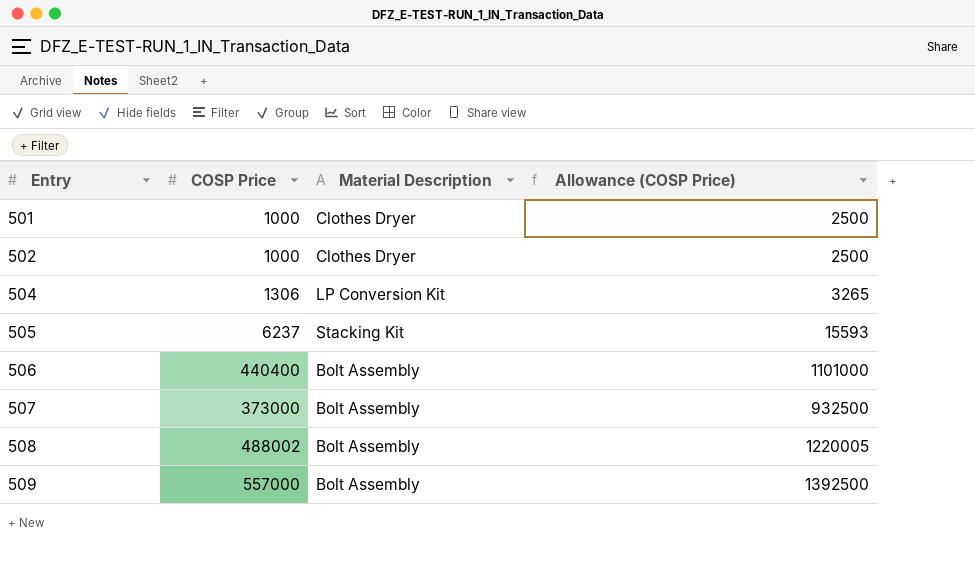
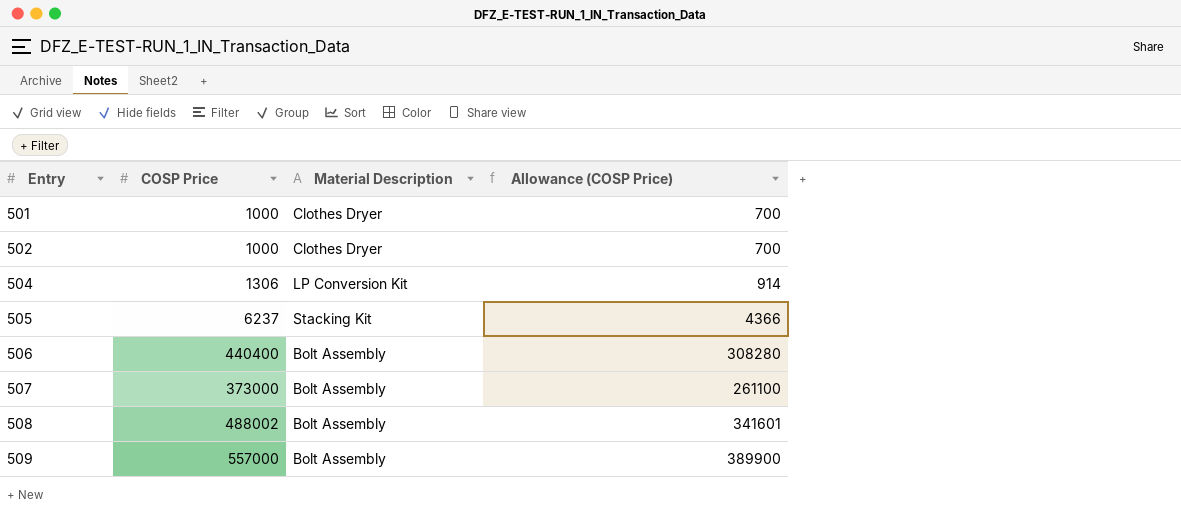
column Allowance (COSP Price) | formula: [COSP Price] * 2.5 -> [COSP Price] * 0.7

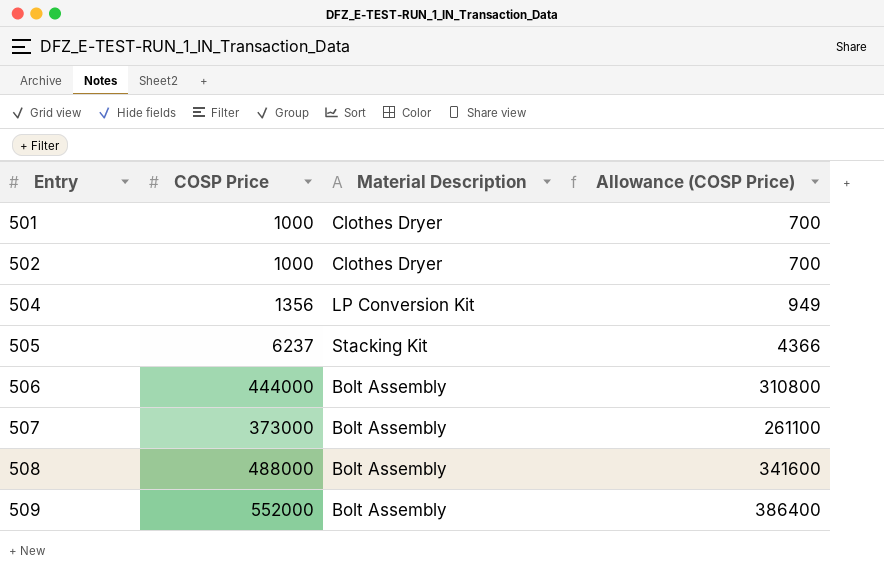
504 | COSP Price: 1306 -> 1356
504 | Allowance (COSP Price): 914 -> 949
506 | COSP Price: 440400 -> 444000
506 | Allowance (COSP Price): 308280 -> 310800
508 | COSP Price: 488002 -> 488000
508 | Allowance (COSP Price): 341601 -> 341600
509 | COSP Price: 557000 -> 552000
509 | Allowance (COSP Price): 389900 -> 386400

